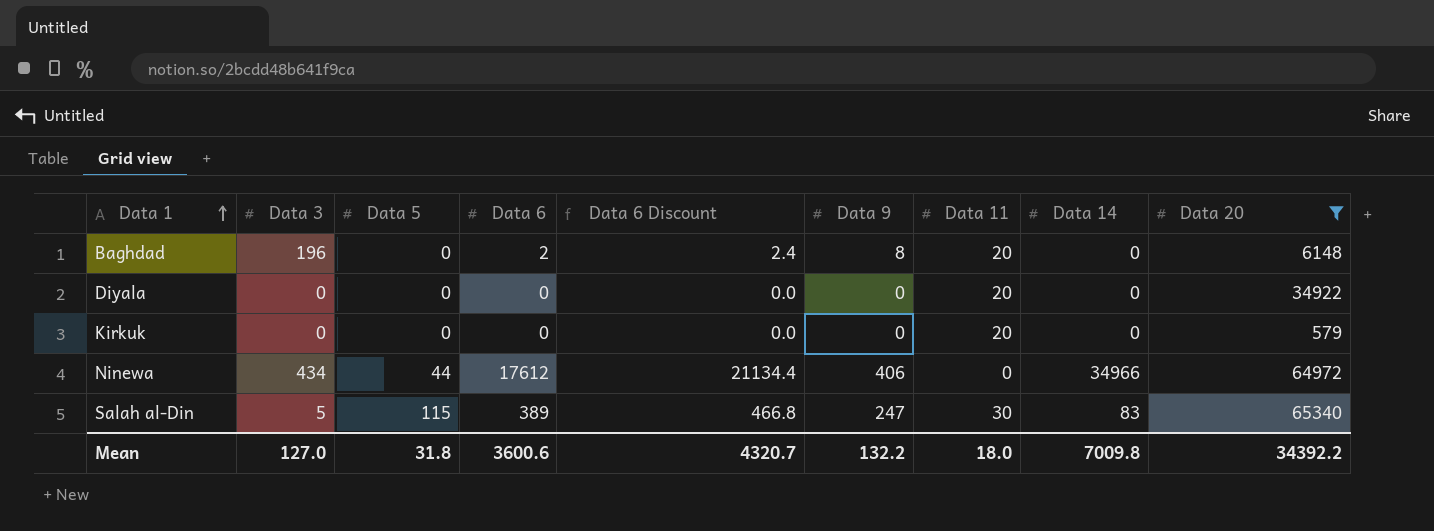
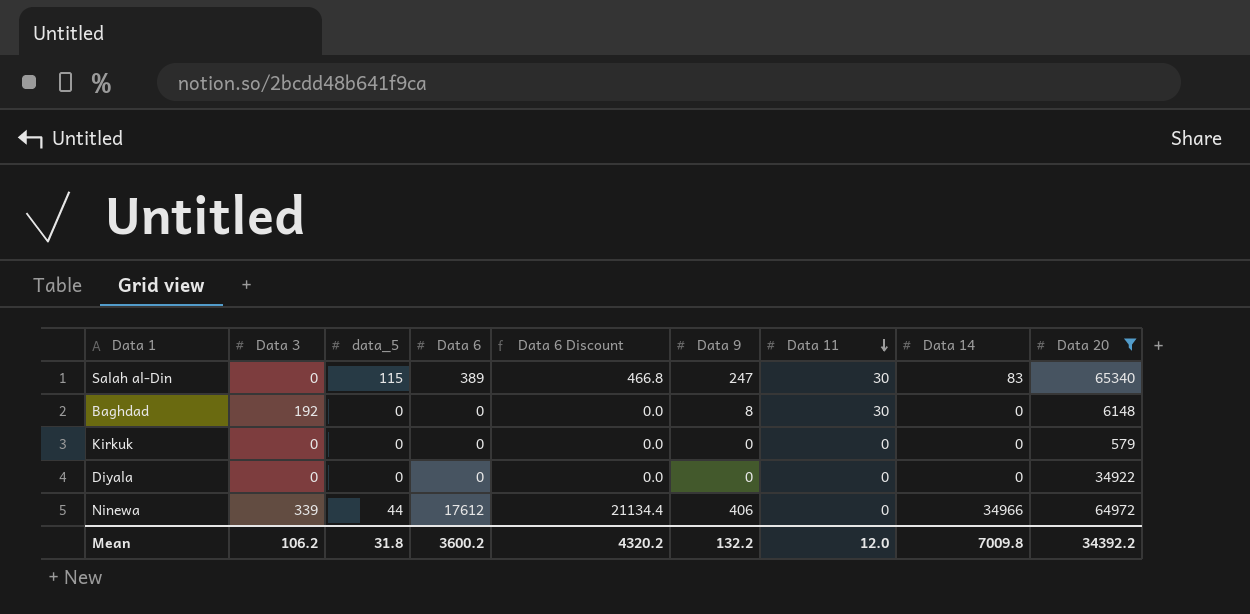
row order: Data 1 ascending -> Data 11 descending
column name: Data 5 -> data_5
Salah al-Din | Data 3: 5 -> 0
Baghdad | Data 3: 196 -> 192
Baghdad | Data 6: 2 -> 0
Baghdad | Data 6 Discount: 2.4 -> 0.0
Baghdad | Data 11: 20 -> 30
Kirkuk | Data 11: 20 -> 0
Diyala | Data 11: 20 -> 0
Ninewa | Data 3: 434 -> 339
Mean | Data 3: 127.0 -> 106.2
Mean | Data 6: 3600.6 -> 3600.2
Mean | Data 6 Discount: 4320.7 -> 4320.2
Mean | Data 11: 18.0 -> 12.0

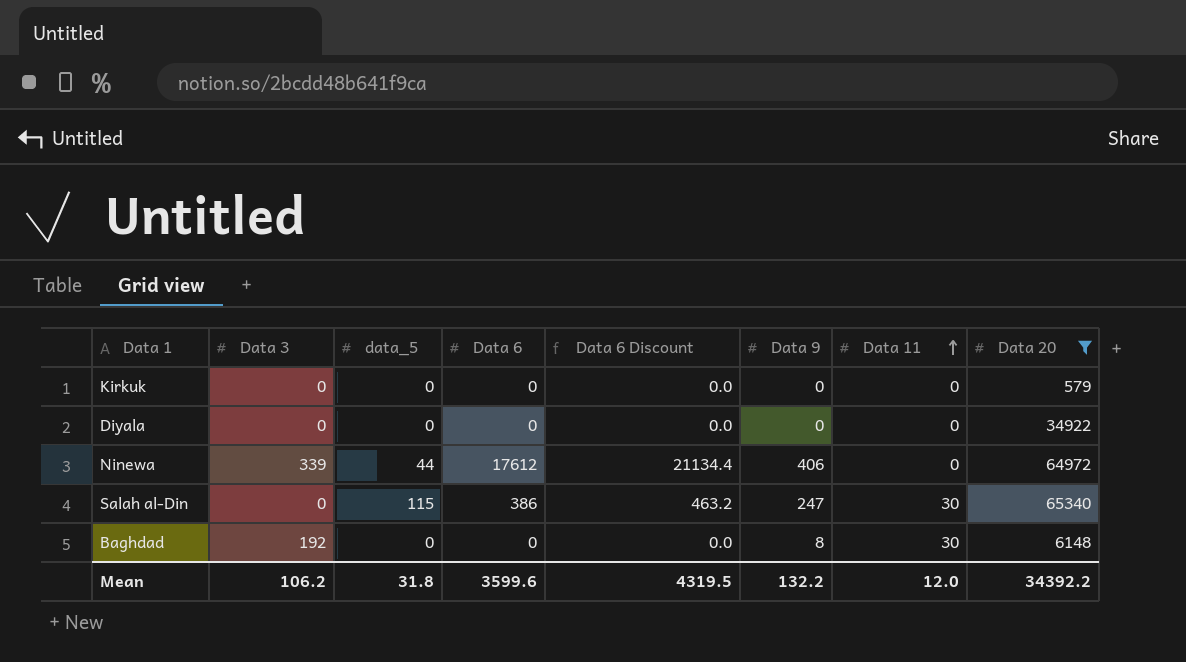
row order: Data 11 descending -> Data 11 ascending
column Data 14 | position: 8 -> none
Salah al-Din | Data 6: 389 -> 386
Salah al-Din | Data 6 Discount: 466.8 -> 463.2
Mean | Data 6: 3600.2 -> 3599.6
Mean | Data 6 Discount: 4320.2 -> 4319.5

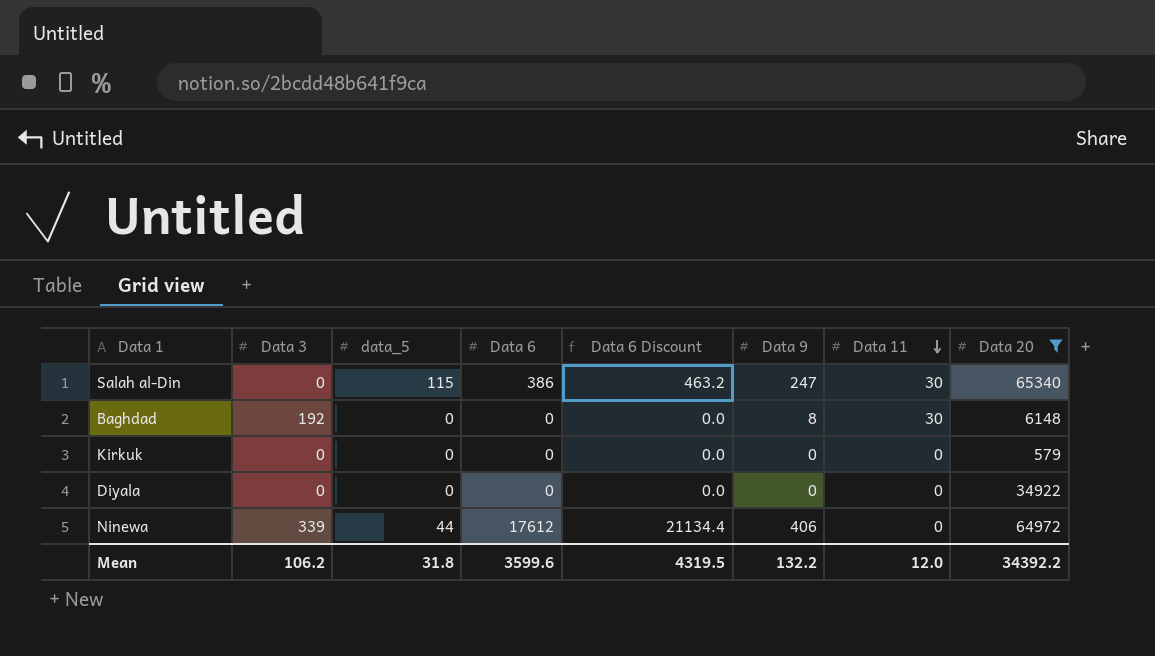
row order: Data 11 ascending -> Data 11 descending

